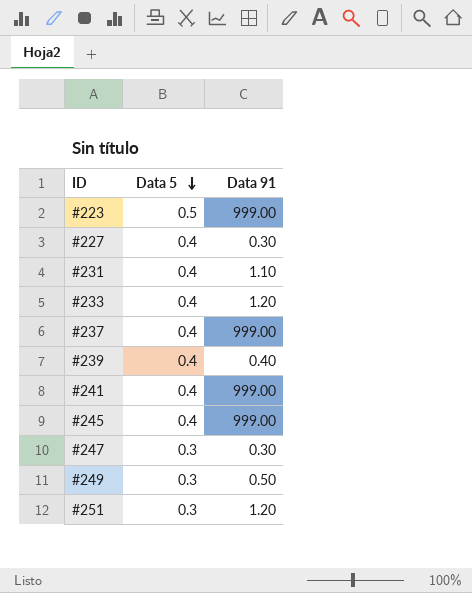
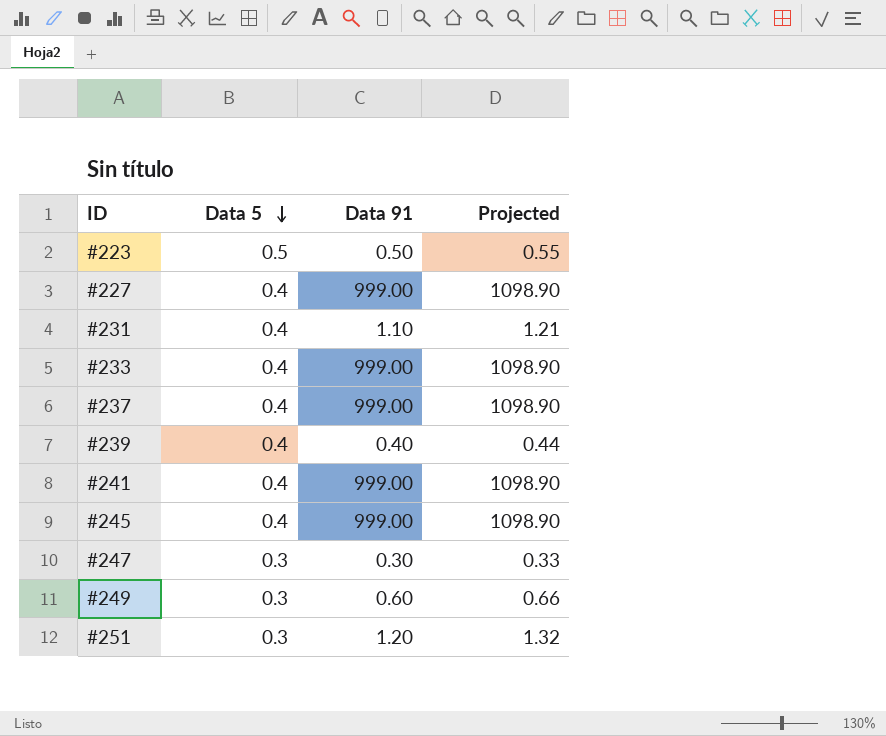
column Projected | formula: none -> [Data 91] * 1.1
#223 | Data 91: 999.00 -> 0.50
#227 | Data 91: 0.30 -> 999.00
#233 | Data 91: 1.20 -> 999.00
#249 | Data 91: 0.50 -> 0.60

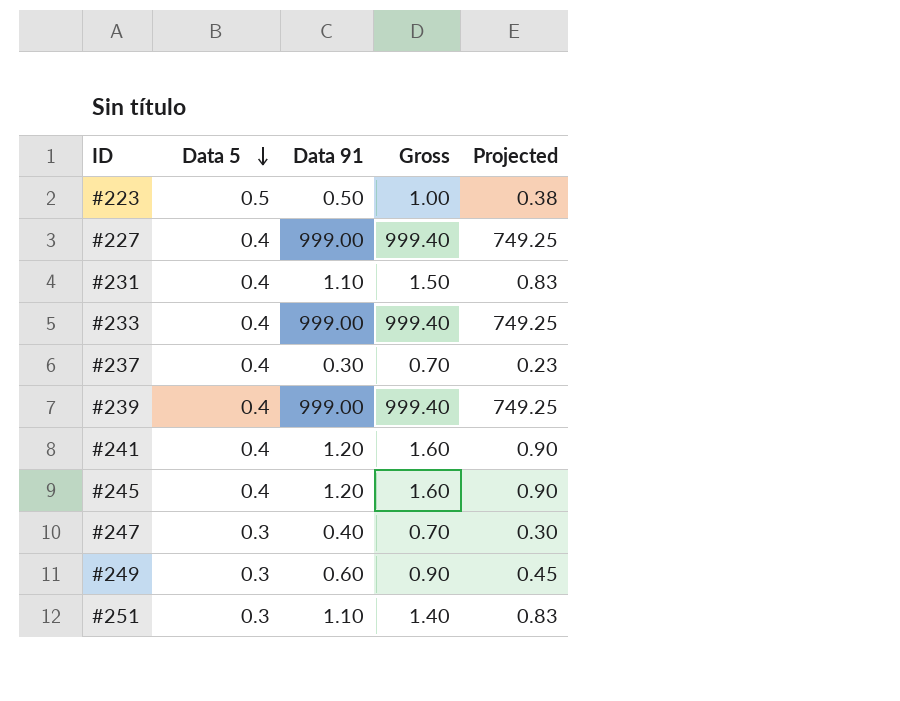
column Gross | formula: none -> [Data 5] + [Data 91]
column Projected | formula: [Data 91] * 1.1 -> [Data 91] * 0.75
#237 | Data 91: 999.00 -> 0.30
#239 | Data 91: 0.40 -> 999.00
#241 | Data 91: 999.00 -> 1.20
#245 | Data 91: 999.00 -> 1.20
#247 | Data 91: 0.30 -> 0.40
#251 | Data 91: 1.20 -> 1.10

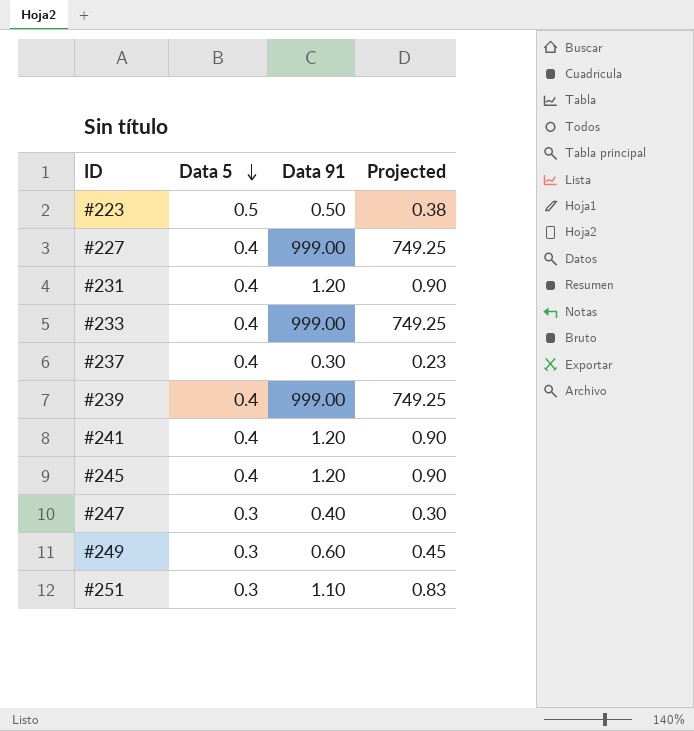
column Gross | formula: [Data 5] + [Data 91] -> none
#231 | Data 91: 1.10 -> 1.20
#231 | Projected: 0.83 -> 0.90

